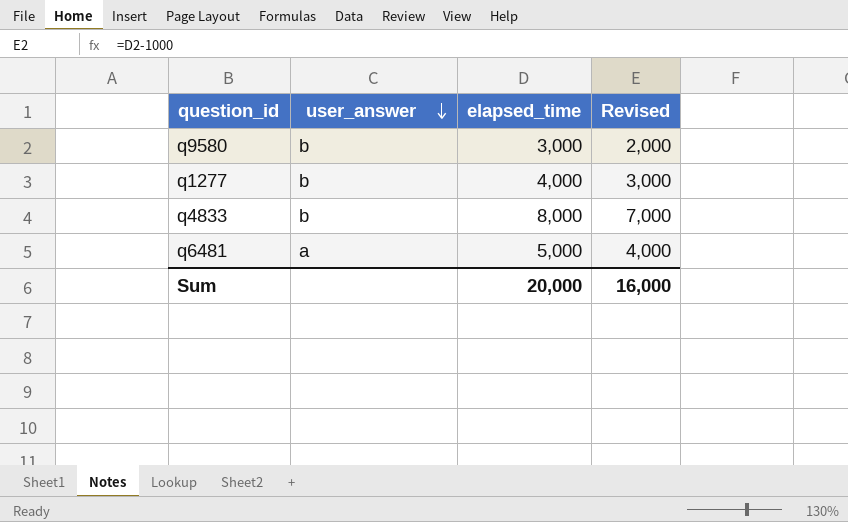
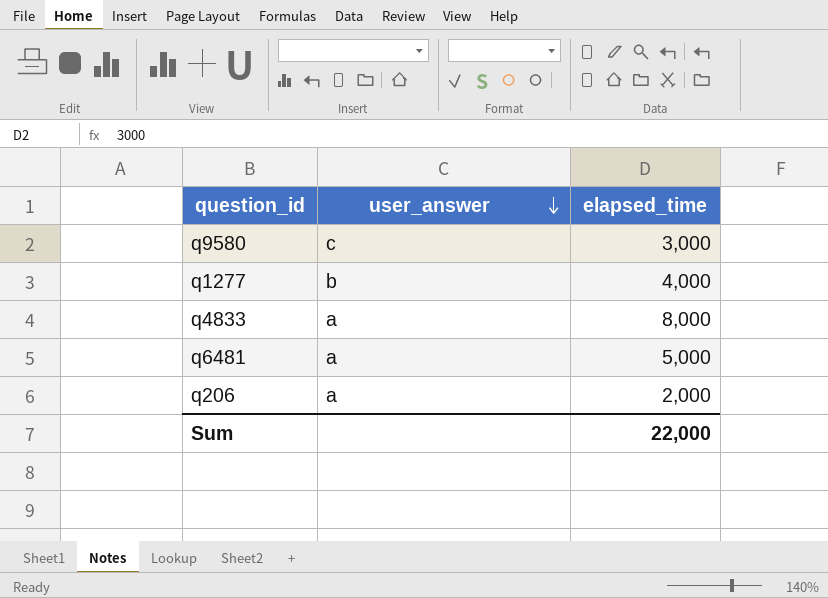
column Revised | formula: [elapsed_time] - 1000 -> none
q9580 | user_answer: b -> c
q4833 | user_answer: b -> a
row q206: none -> a | 2,000
Sum | elapsed_time: 20,000 -> 22,000

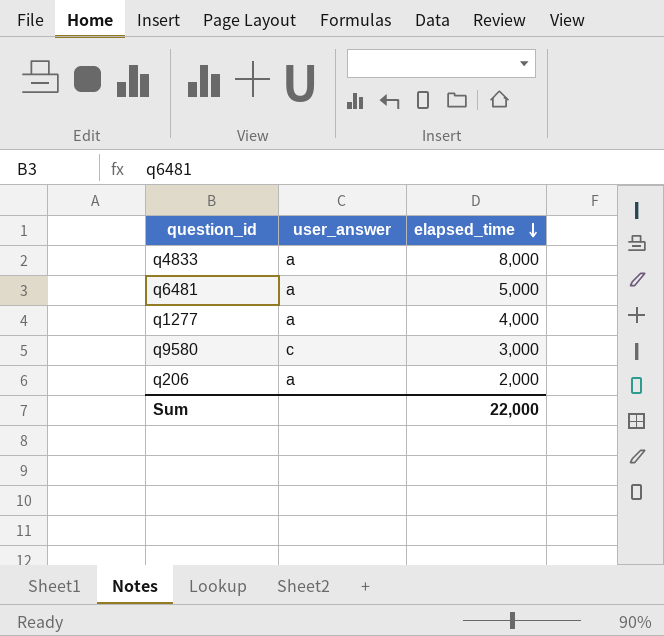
row order: user_answer descending -> elapsed_time descending
q1277 | user_answer: b -> a

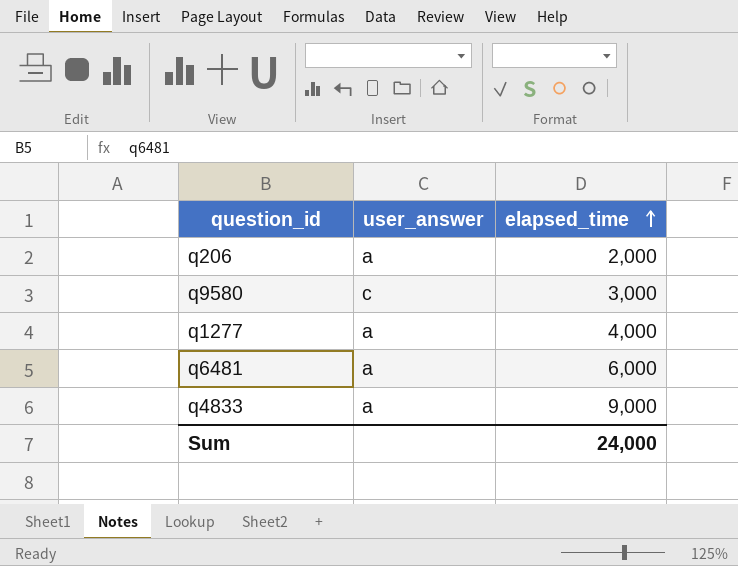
row order: elapsed_time descending -> elapsed_time ascending
q6481 | elapsed_time: 5,000 -> 6,000
q4833 | elapsed_time: 8,000 -> 9,000
Sum | elapsed_time: 22,000 -> 24,000

